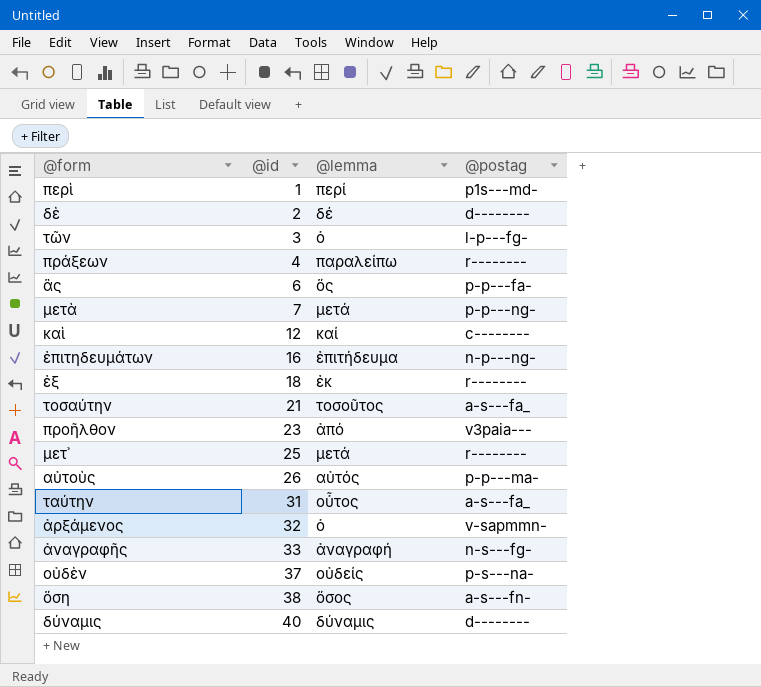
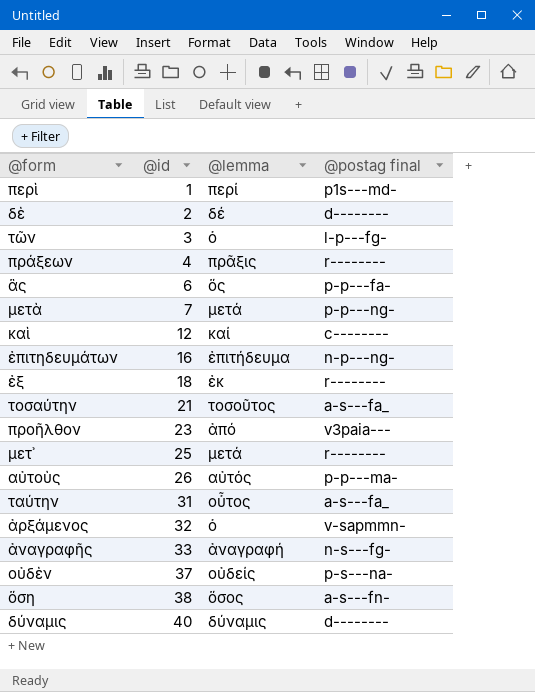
column name: @postag -> @postag final
πράξεων | @lemma: παραλείπω -> πρᾶξις

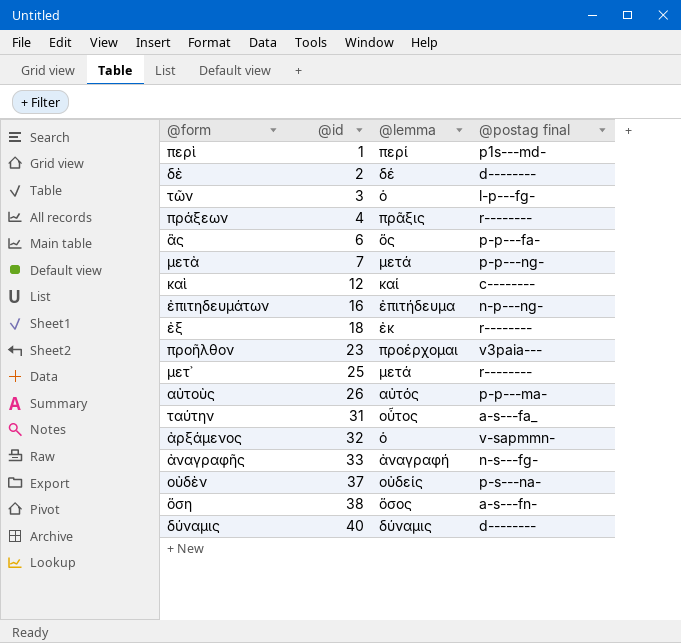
row τοσαύτην: 21 | τοσοῦτος | a-s---fa_ -> none
προῆλθον | @lemma: ἀπό -> προέρχομαι

